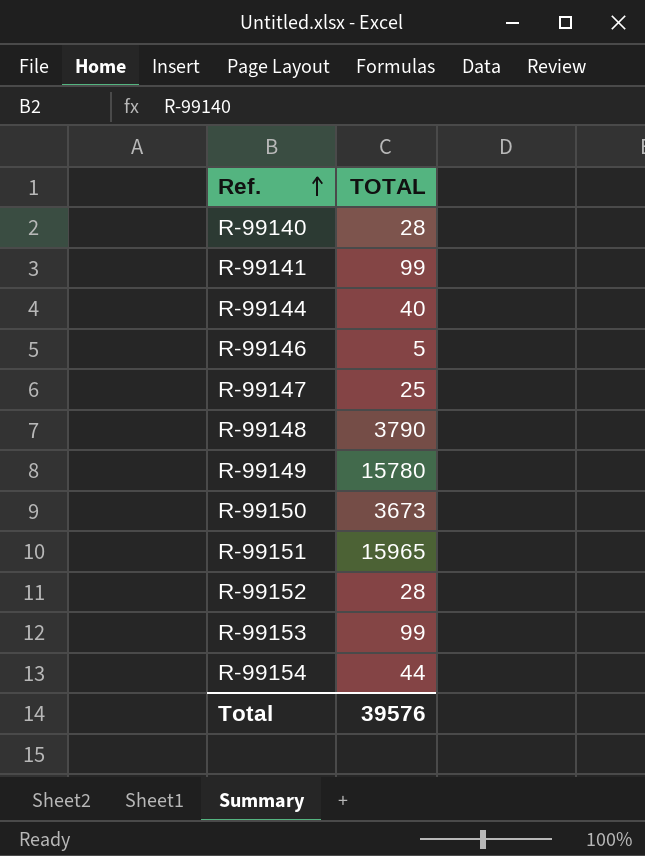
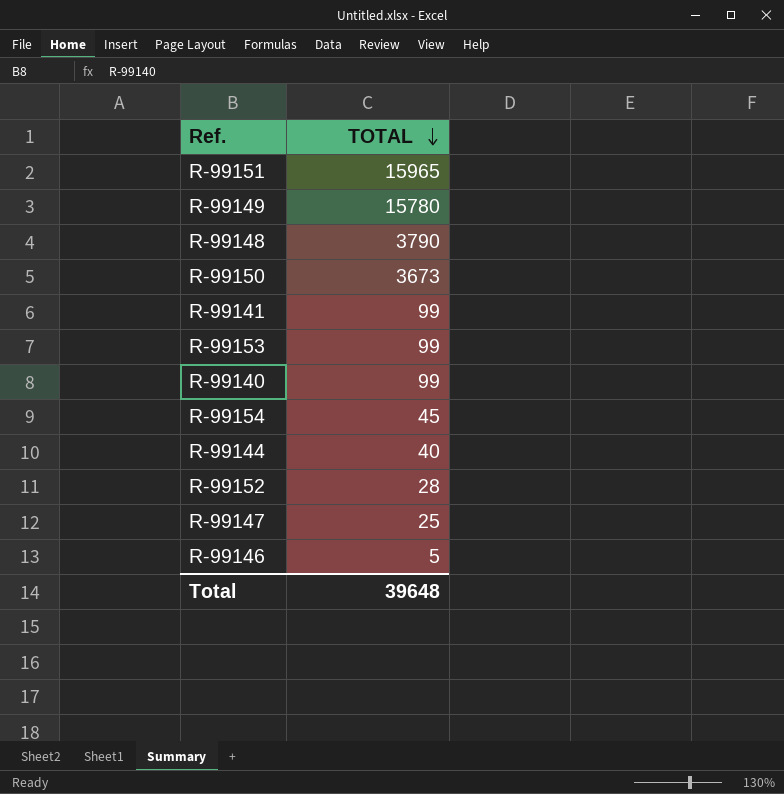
row order: Ref. ascending -> TOTAL descending
R-99140 | TOTAL: 28 -> 99
R-99154 | TOTAL: 44 -> 45
Total | TOTAL: 39576 -> 39648

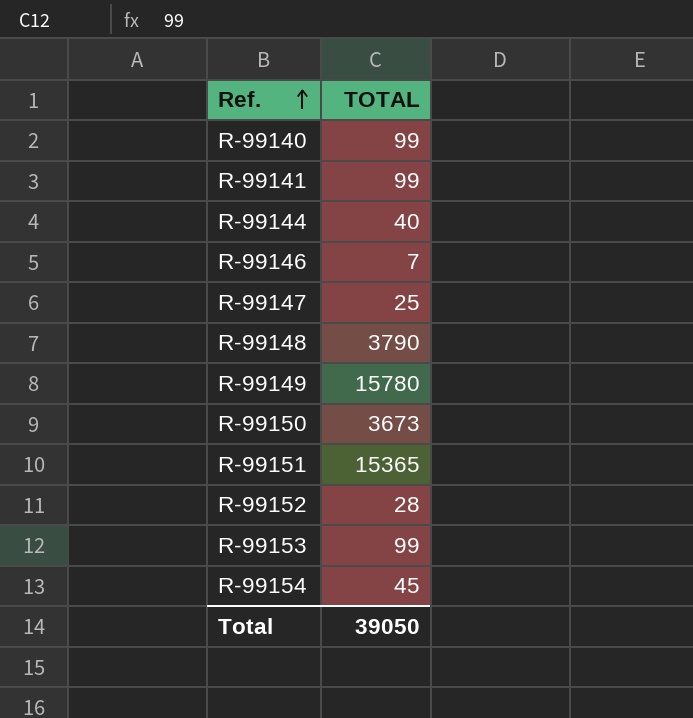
row order: TOTAL descending -> Ref. ascending
R-99146 | TOTAL: 5 -> 7
R-99151 | TOTAL: 15965 -> 15365
Total | TOTAL: 39648 -> 39050

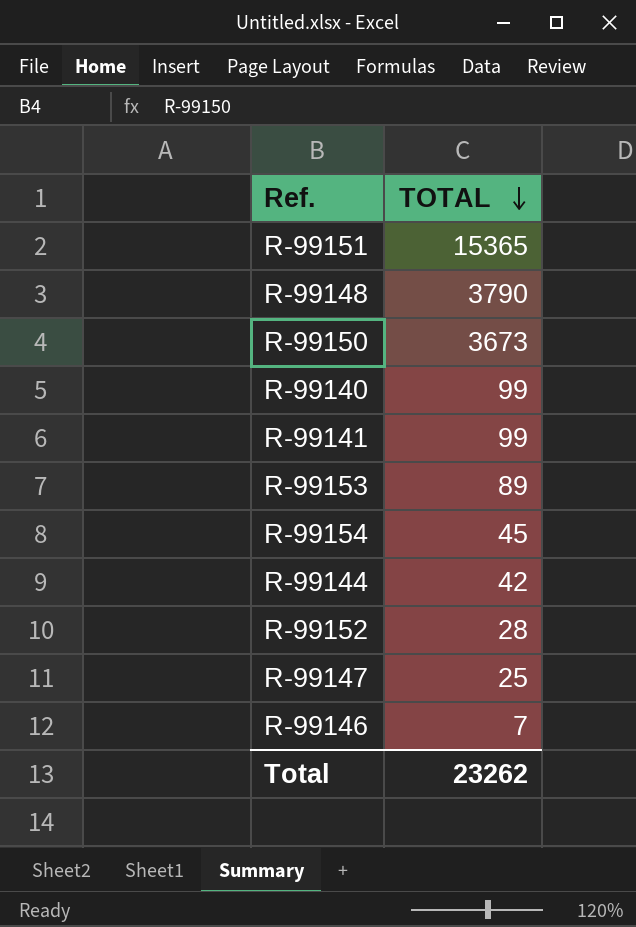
row order: Ref. ascending -> TOTAL descending
row R-99149: 15780 -> none
R-99153 | TOTAL: 99 -> 89
R-99144 | TOTAL: 40 -> 42
Total | TOTAL: 39050 -> 23262

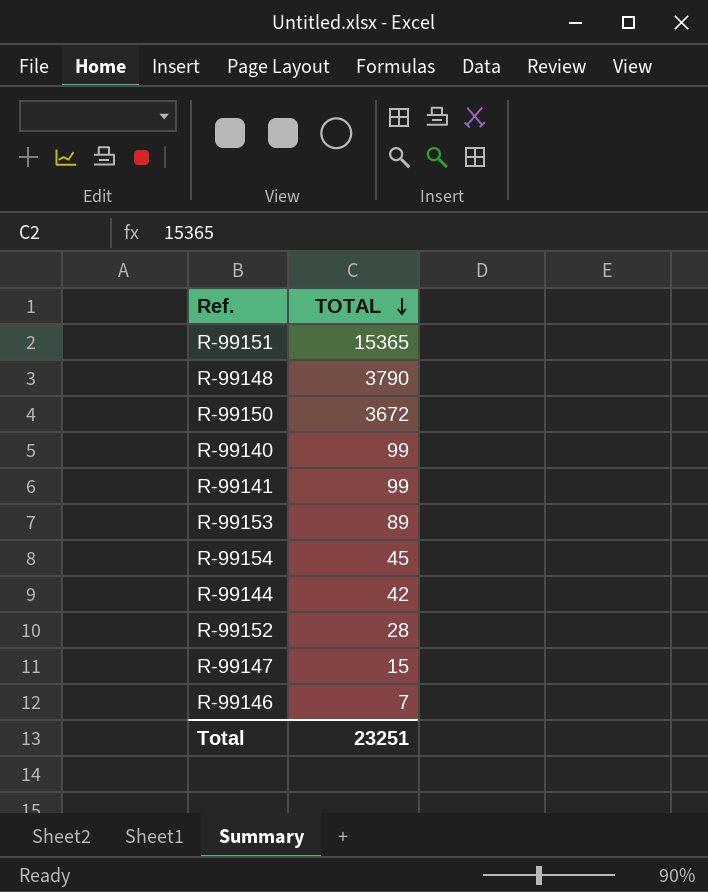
R-99150 | TOTAL: 3673 -> 3672
R-99147 | TOTAL: 25 -> 15
Total | TOTAL: 23262 -> 23251

